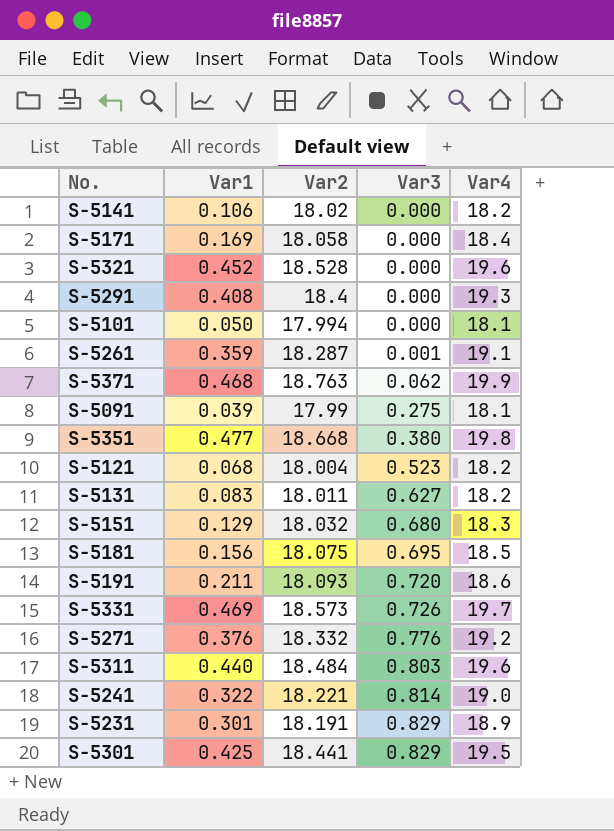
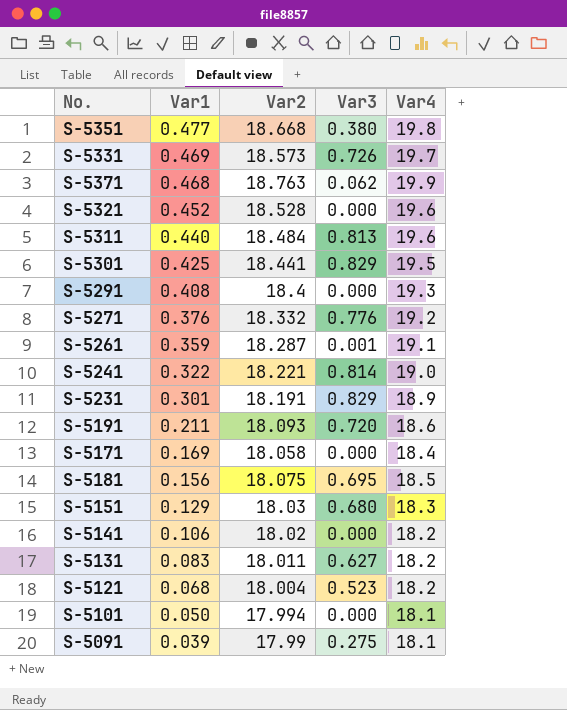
row order: Var3 ascending -> Var1 descending
S-5311 | Var3: 0.803 -> 0.813
S-5151 | Var2: 18.032 -> 18.03

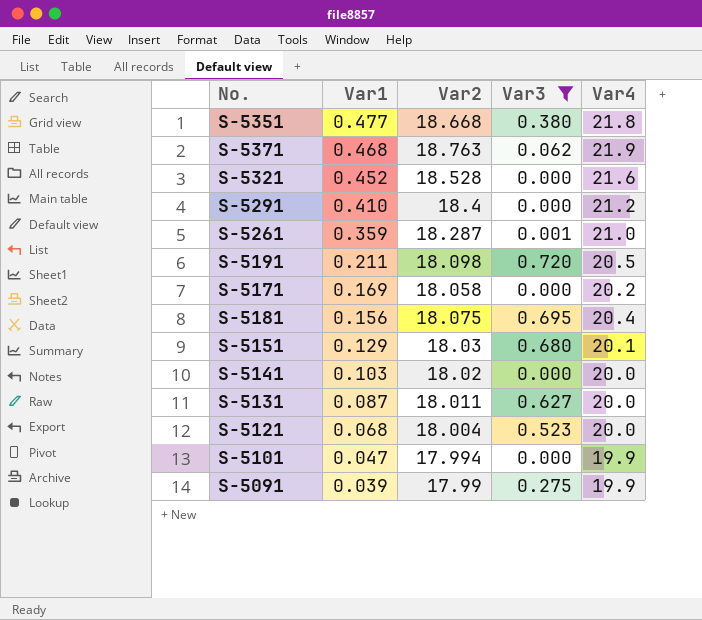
filter: none -> Var3 <= 0.720
S-5351 | Var4: 19.8 -> 21.8
S-5371 | Var4: 19.9 -> 21.9
S-5321 | Var4: 19.6 -> 21.6
S-5291 | Var1: 0.408 -> 0.410
S-5291 | Var4: 19.3 -> 21.2
S-5261 | Var4: 19.1 -> 21.0
S-5191 | Var2: 18.093 -> 18.098
S-5191 | Var4: 18.6 -> 20.5
S-5171 | Var4: 18.4 -> 20.2
S-5181 | Var4: 18.5 -> 20.4
S-5151 | Var4: 18.3 -> 20.1
S-5141 | Var1: 0.106 -> 0.103
S-5141 | Var4: 18.2 -> 20.0
S-5131 | Var1: 0.083 -> 0.087
S-5131 | Var4: 18.2 -> 20.0
S-5121 | Var4: 18.2 -> 20.0
S-5101 | Var1: 0.050 -> 0.047
S-5101 | Var4: 18.1 -> 19.9
S-5091 | Var4: 18.1 -> 19.9

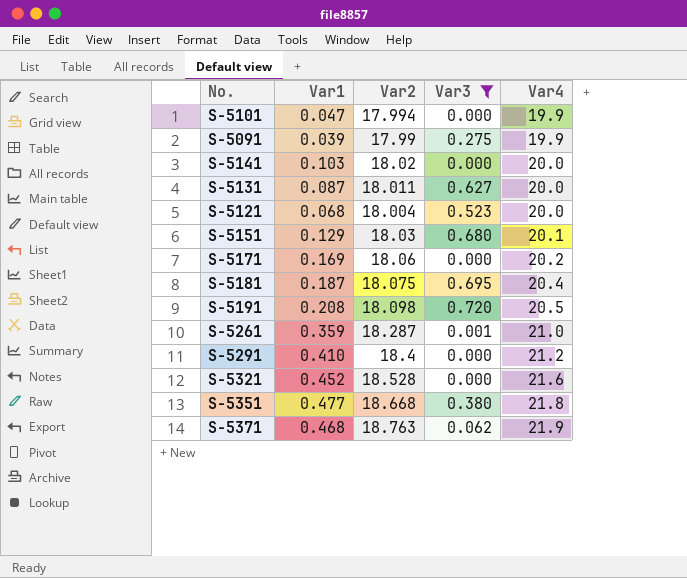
row order: Var1 descending -> Var4 ascending
S-5171 | Var2: 18.058 -> 18.06
S-5181 | Var1: 0.156 -> 0.187
S-5191 | Var1: 0.211 -> 0.208

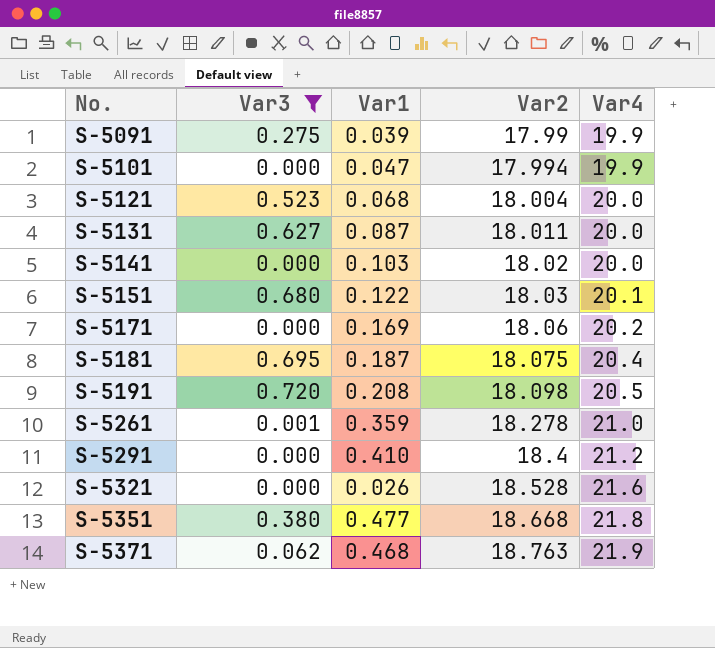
row order: Var4 ascending -> No. ascending
column Var3 | position: 4 -> 2
S-5151 | Var1: 0.129 -> 0.122
S-5261 | Var2: 18.287 -> 18.278
S-5321 | Var1: 0.452 -> 0.026

